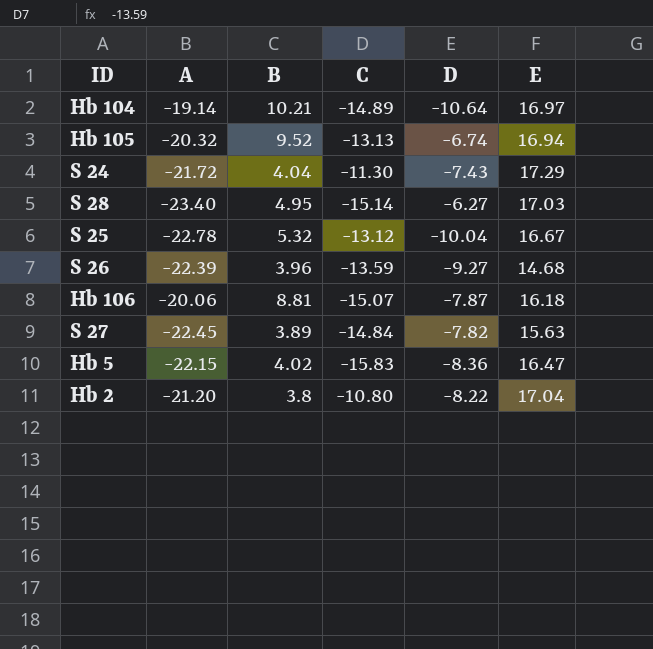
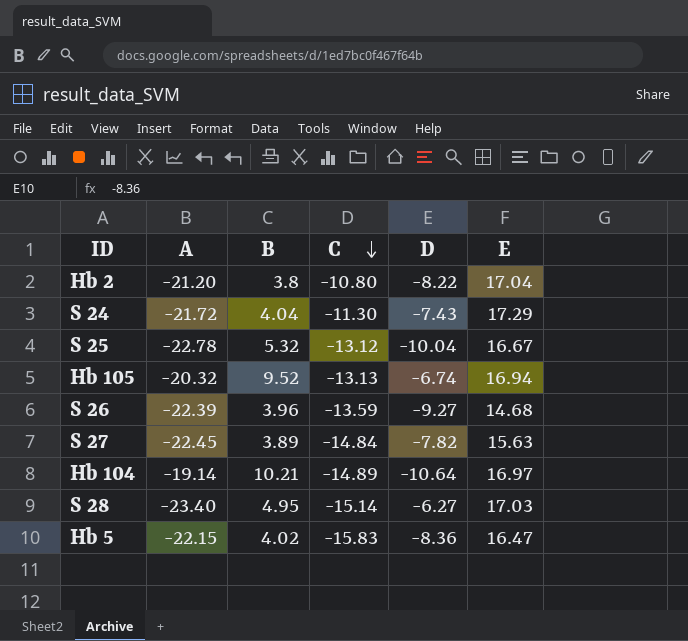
row order: none -> C descending
row Hb 106: -20.06 | 8.81 | -15.07 | -7.87 | 16.18 -> none

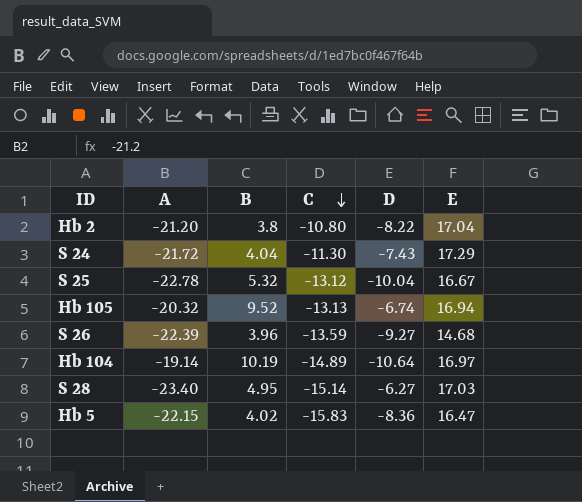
row S 27: -22.45 | 3.89 | -14.84 | -7.82 | 15.63 -> none
Hb 104 | B: 10.21 -> 10.19

